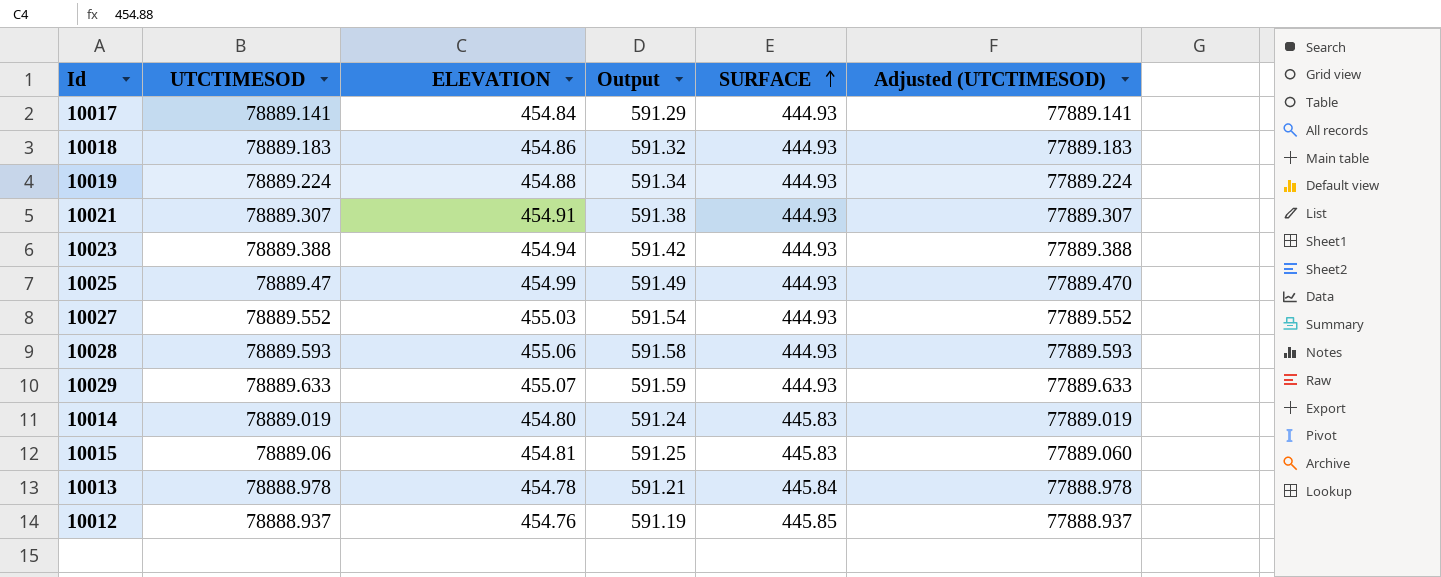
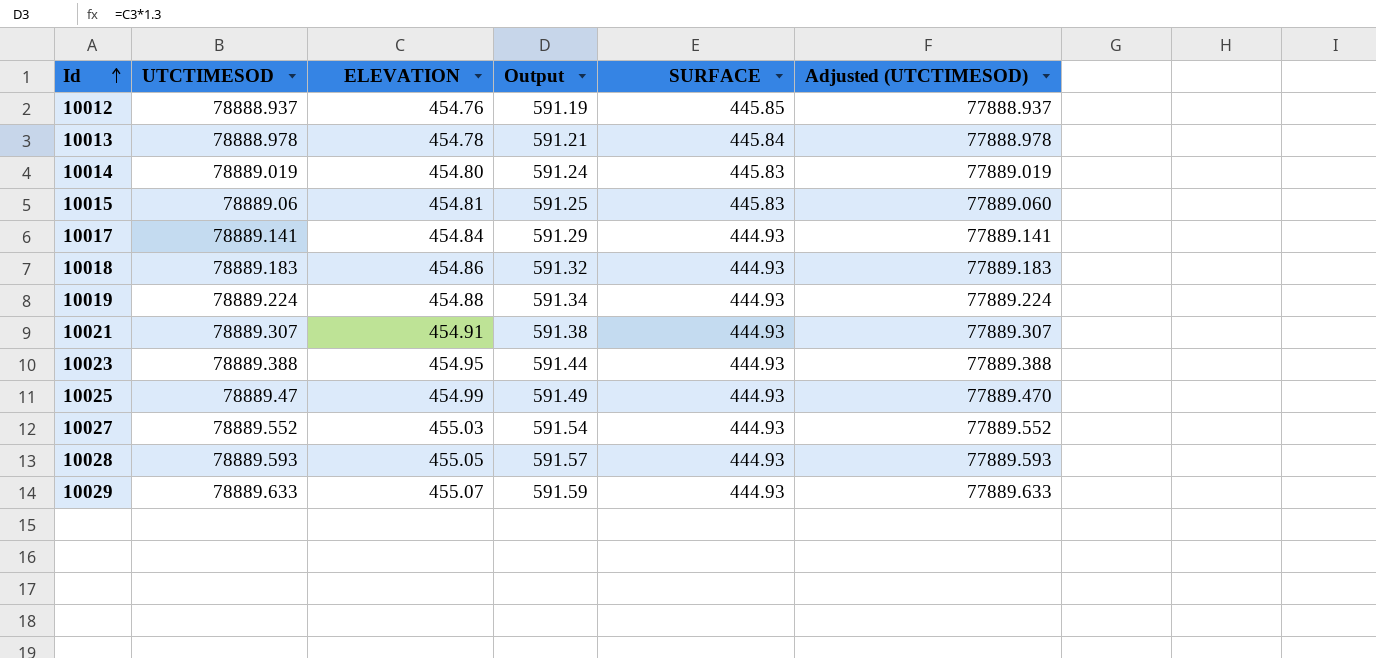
row order: SURFACE ascending -> Id ascending
10023 | ELEVATION: 454.94 -> 454.95
10023 | Output: 591.42 -> 591.44
10028 | ELEVATION: 455.06 -> 455.05
10028 | Output: 591.58 -> 591.57

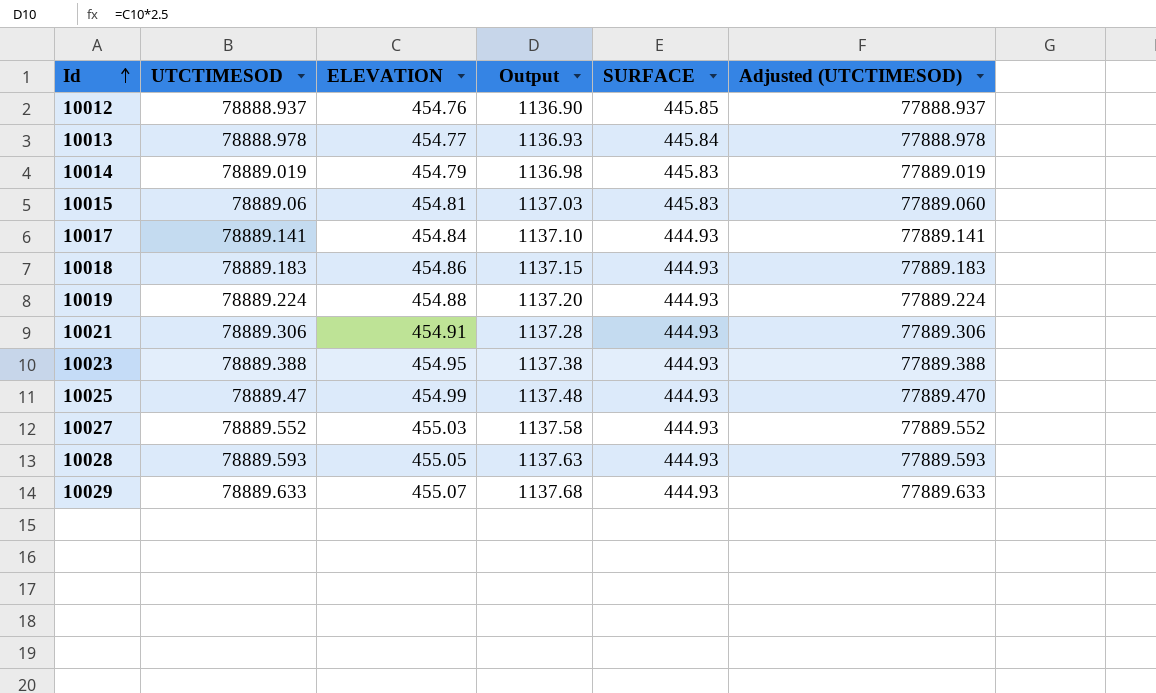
column Output | formula: [ELEVATION] * 1.3 -> [ELEVATION] * 2.5
10013 | ELEVATION: 454.78 -> 454.77
10014 | ELEVATION: 454.80 -> 454.79
10021 | UTCTIMESOD: 78889.307 -> 78889.306
10021 | Adjusted (UTCTIMESOD): 77889.307 -> 77889.306

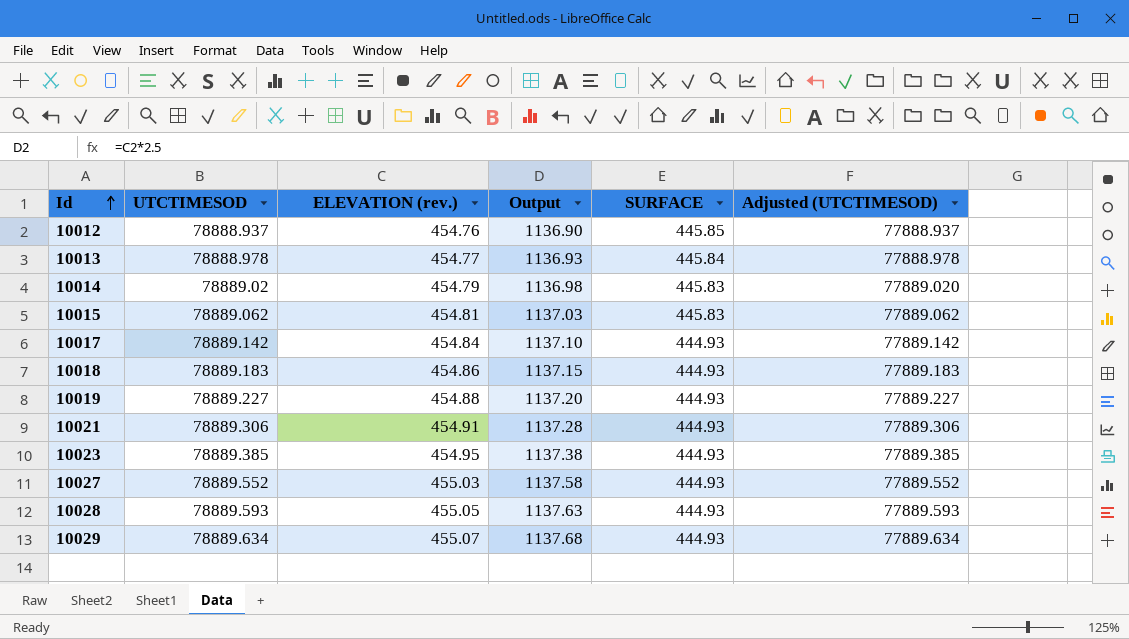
column name: ELEVATION -> ELEVATION (rev.)
row 10025: 78889.47 | 454.99 | 1137.48 | 444.93 | 77889.470 -> none
10014 | UTCTIMESOD: 78889.019 -> 78889.02
10014 | Adjusted (UTCTIMESOD): 77889.019 -> 77889.020
10015 | UTCTIMESOD: 78889.06 -> 78889.062
10015 | Adjusted (UTCTIMESOD): 77889.060 -> 77889.062
10017 | UTCTIMESOD: 78889.141 -> 78889.142
10017 | Adjusted (UTCTIMESOD): 77889.141 -> 77889.142
10019 | UTCTIMESOD: 78889.224 -> 78889.227
10019 | Adjusted (UTCTIMESOD): 77889.224 -> 77889.227
10023 | UTCTIMESOD: 78889.388 -> 78889.385
10023 | Adjusted (UTCTIMESOD): 77889.388 -> 77889.385
10029 | UTCTIMESOD: 78889.633 -> 78889.634
10029 | Adjusted (UTCTIMESOD): 77889.633 -> 77889.634

